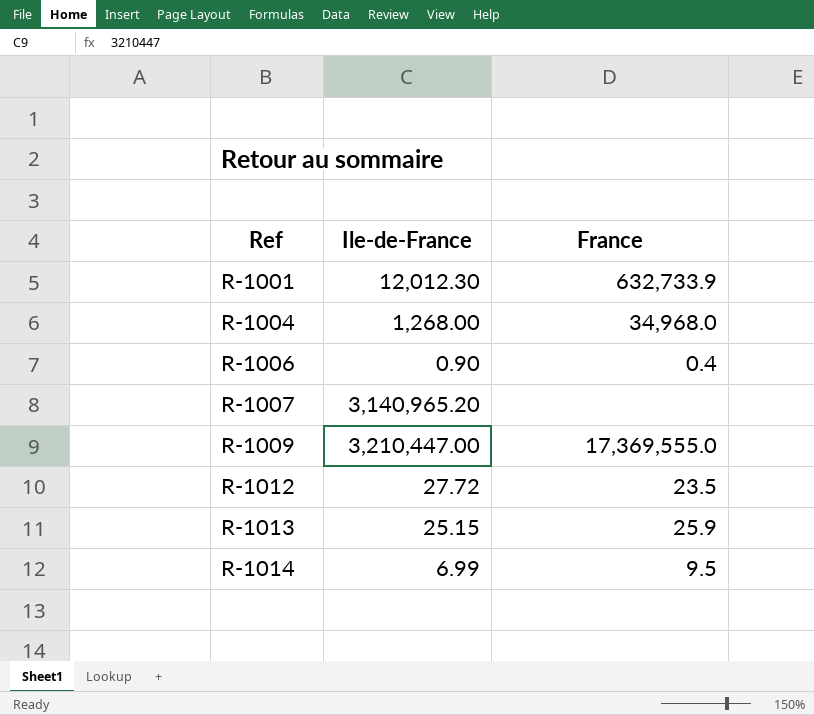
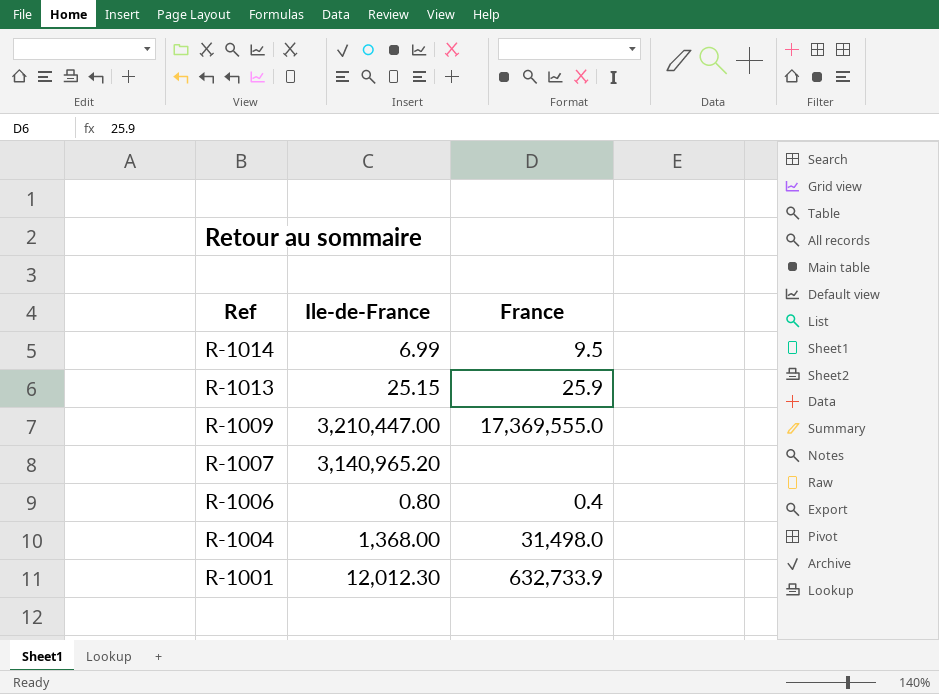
row order: Ref ascending -> Ref descending
row R-1012: 27.72 | 23.5 -> none
R-1006 | Ile-de-France: 0.90 -> 0.80
R-1004 | Ile-de-France: 1,268.00 -> 1,368.00
R-1004 | France: 34,968.0 -> 31,498.0

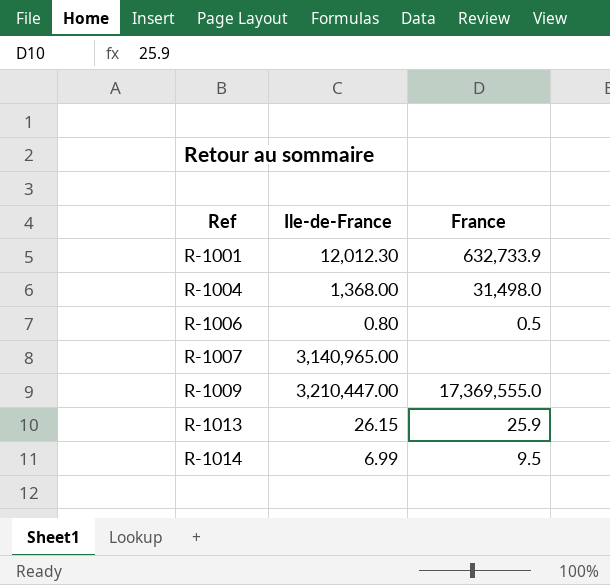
row order: Ref descending -> Ref ascending
R-1006 | France: 0.4 -> 0.5
R-1007 | Ile-de-France: 3,140,965.20 -> 3,140,965.00
R-1013 | Ile-de-France: 25.15 -> 26.15

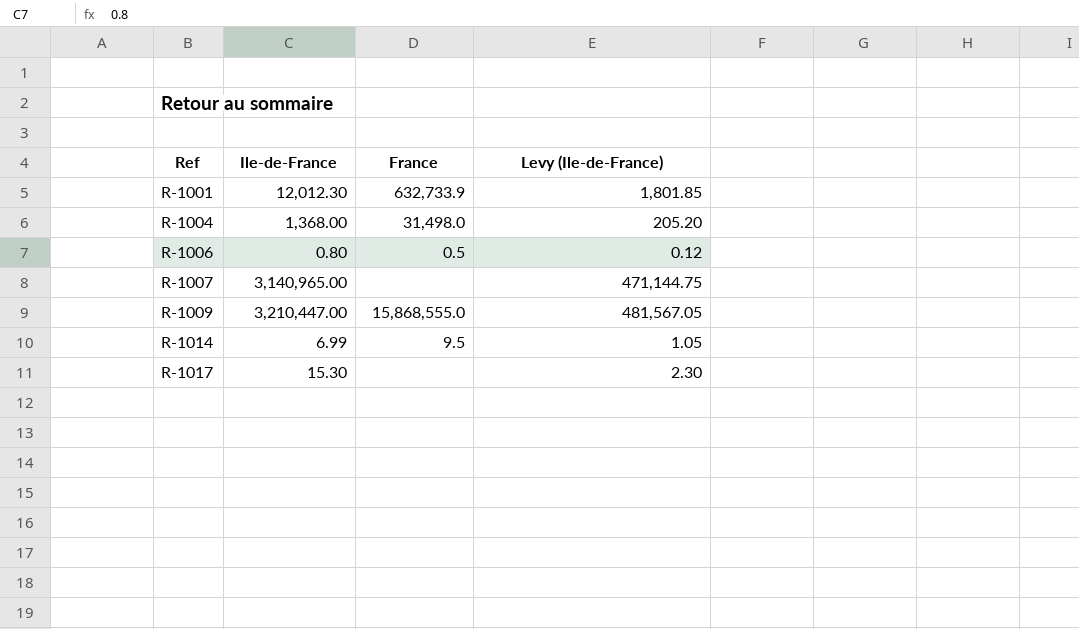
column Levy (Ile-de-France) | formula: none -> [Ile-de-France] * 0.15
row R-1013: 26.15 | 25.9 -> none
R-1009 | France: 17,369,555.0 -> 15,868,555.0
row R-1017: none -> 15.30 | none | 2.30

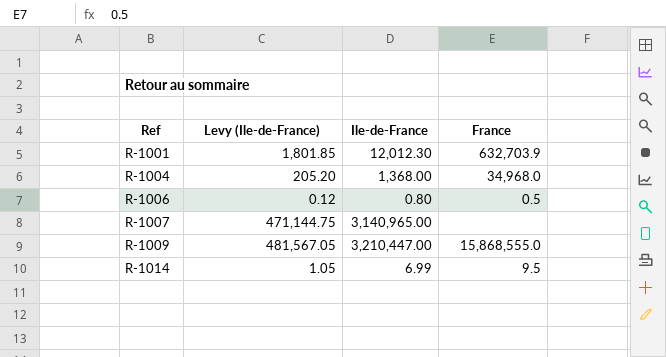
column Levy (Ile-de-France) | position: 4 -> 2
row R-1017: 15.30 | none | 2.30 -> none
R-1001 | France: 632,733.9 -> 632,703.9
R-1004 | France: 31,498.0 -> 34,968.0

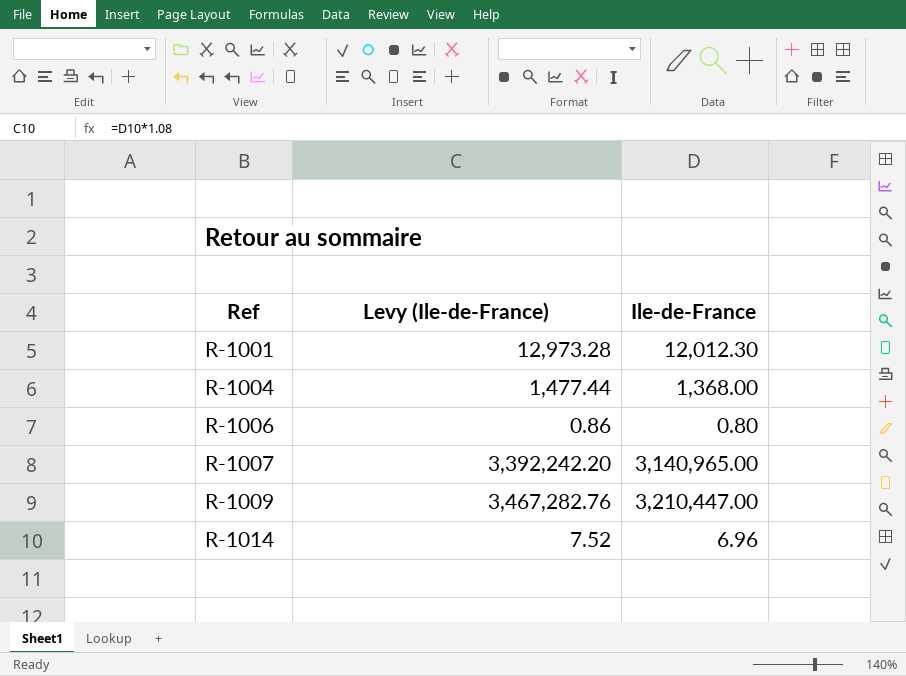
column France | position: 4 -> none
column Levy (Ile-de-France) | formula: [Ile-de-France] * 0.15 -> [Ile-de-France] * 1.08
R-1014 | Ile-de-France: 6.99 -> 6.96

